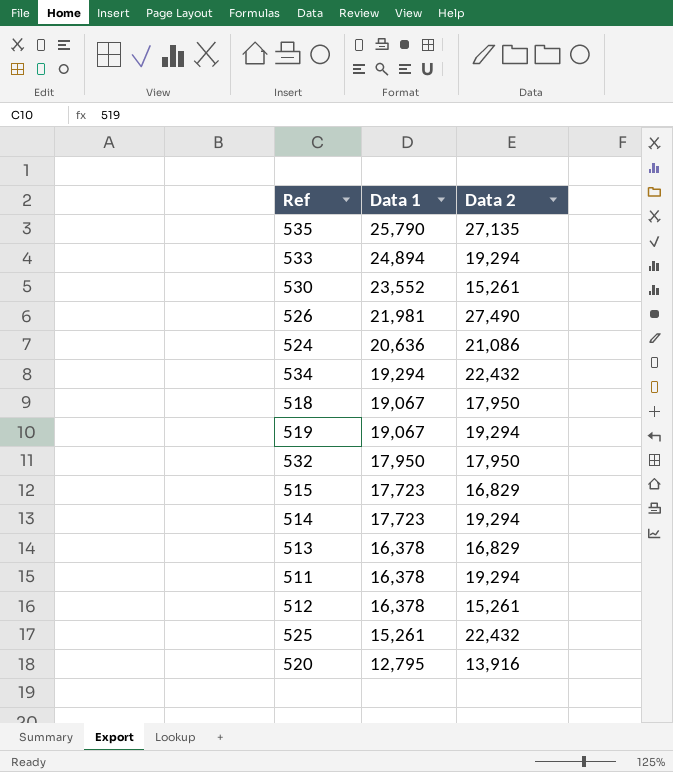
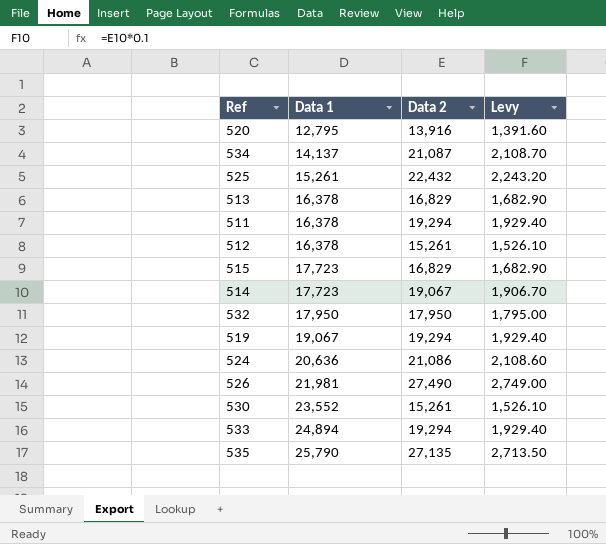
row order: Data 1 descending -> Data 1 ascending
column Levy | formula: none -> [Data 2] * 0.1
row 518: 19,067 | 17,950 -> none
534 | Data 1: 19,294 -> 14,137
534 | Data 2: 22,432 -> 21,087
514 | Data 2: 19,294 -> 19,067

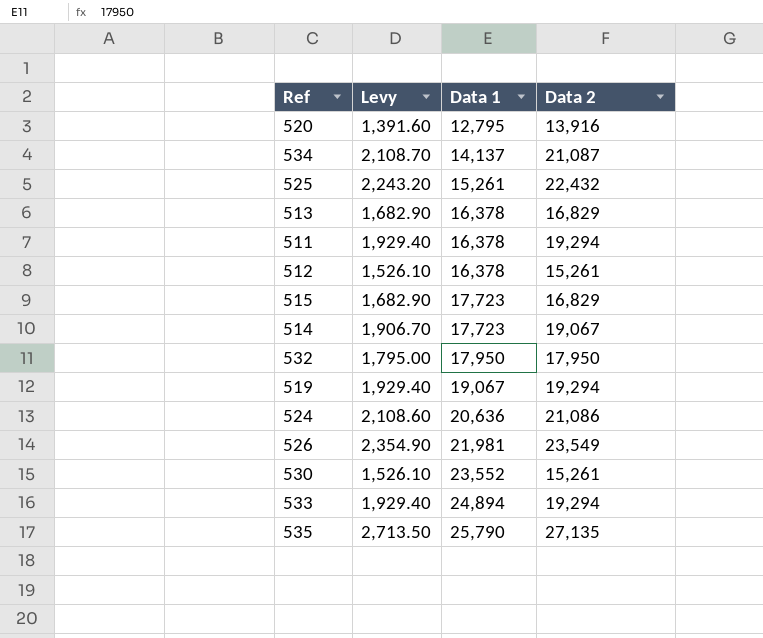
column Levy | position: 4 -> 2
526 | Levy: 2,749.00 -> 2,354.90
526 | Data 2: 27,490 -> 23,549

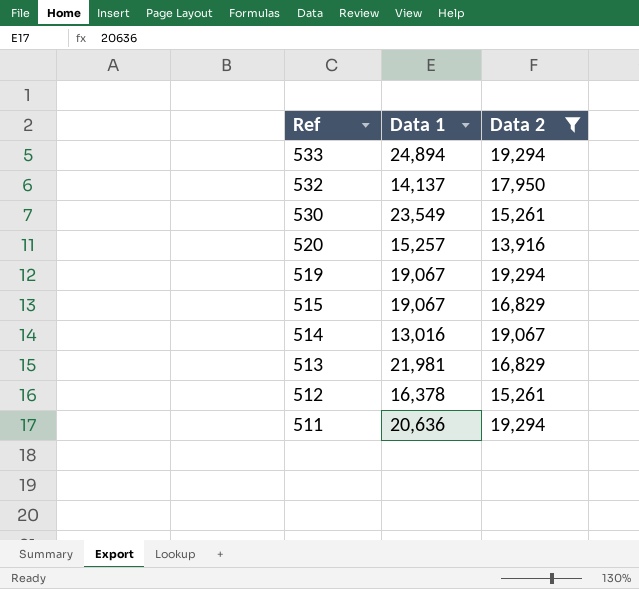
filter: none -> Data 2 <= 19,294
row order: Data 1 ascending -> Ref descending
column Levy | formula: [Data 2] * 0.1 -> none
532 | Data 1: 17,950 -> 14,137
530 | Data 1: 23,552 -> 23,549
520 | Data 1: 12,795 -> 15,257
515 | Data 1: 17,723 -> 19,067
514 | Data 1: 17,723 -> 13,016
513 | Data 1: 16,378 -> 21,981
511 | Data 1: 16,378 -> 20,636

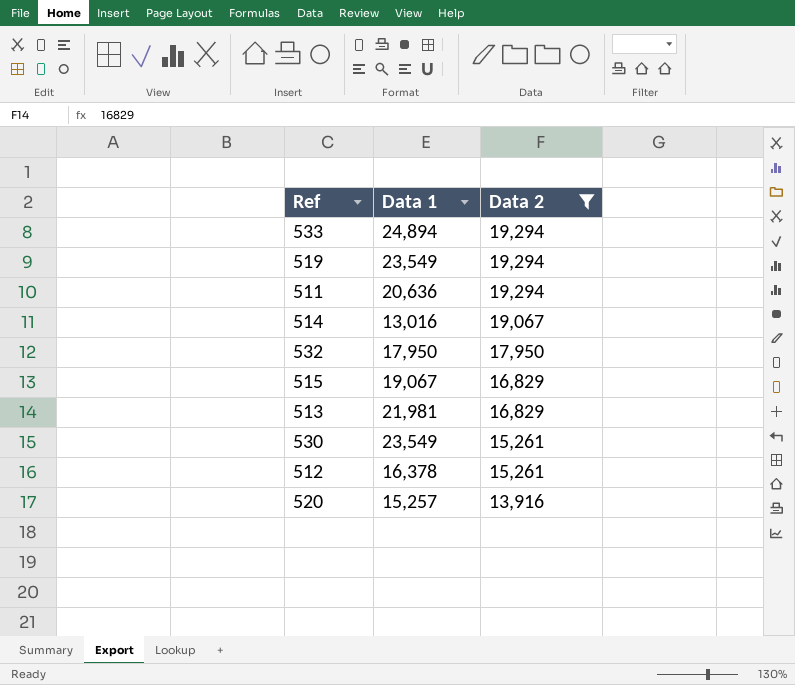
row order: Ref descending -> Data 2 descending
519 | Data 1: 19,067 -> 23,549
532 | Data 1: 14,137 -> 17,950

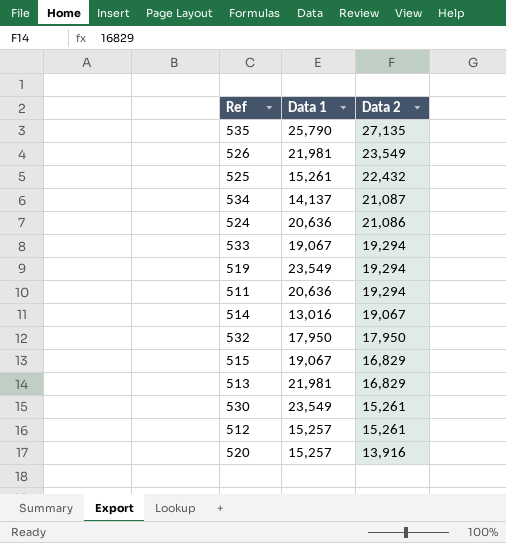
filter: Data 2 <= 19,294 -> none
533 | Data 1: 24,894 -> 19,067
512 | Data 1: 16,378 -> 15,257

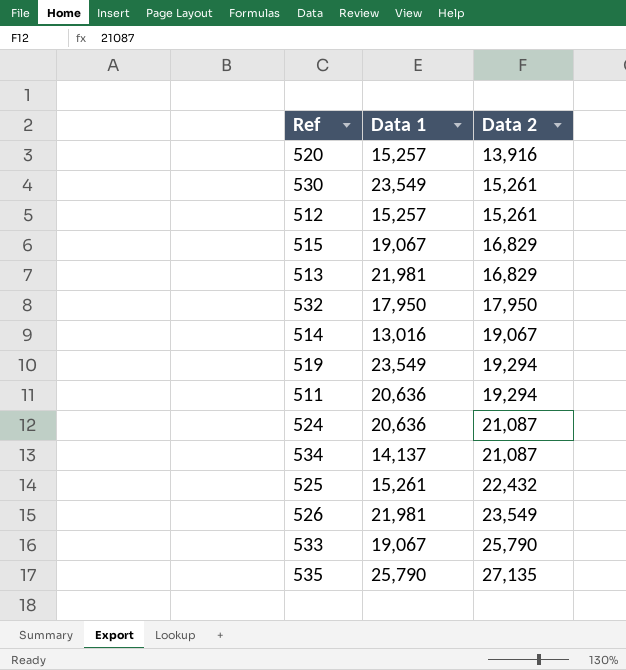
row order: Data 2 descending -> Data 2 ascending
524 | Data 2: 21,086 -> 21,087
533 | Data 2: 19,294 -> 25,790

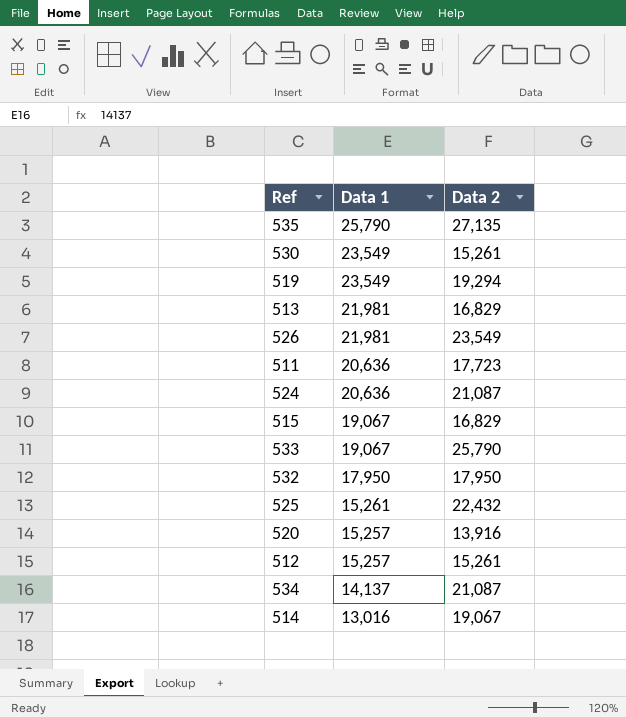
row order: Data 2 ascending -> Data 1 descending
511 | Data 2: 19,294 -> 17,723

